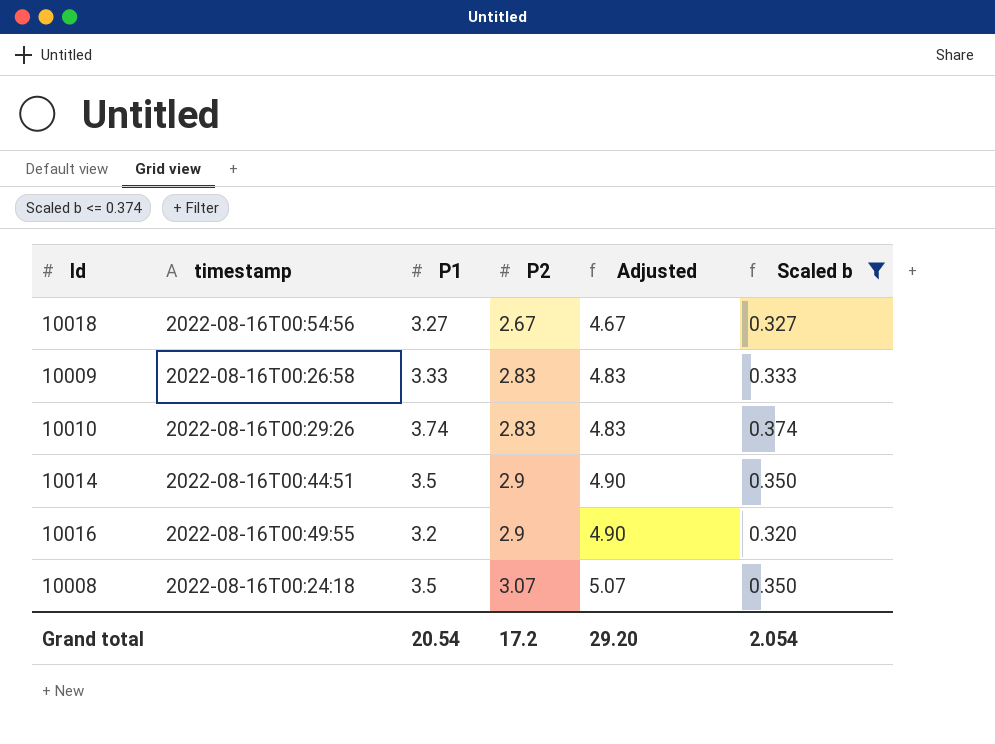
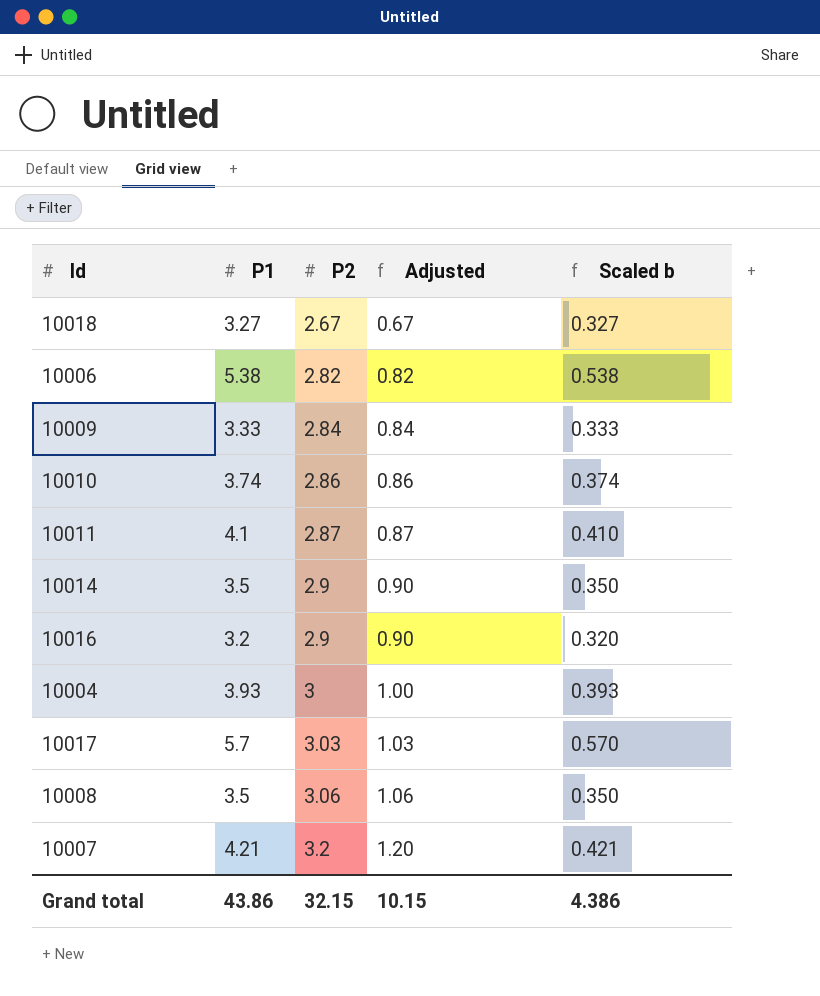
filter: Scaled b <= 0.374 -> none
column timestamp | position: 2 -> none
column Adjusted | formula: [P2] + 2 -> [P2] - 2
10009 | P2: 2.83 -> 2.84
10010 | P2: 2.83 -> 2.86
10008 | P2: 3.07 -> 3.06
Grand total | P1: 20.54 -> 43.86
Grand total | P2: 17.2 -> 32.15
Grand total | Adjusted: 29.20 -> 10.15
Grand total | Scaled b: 2.054 -> 4.386

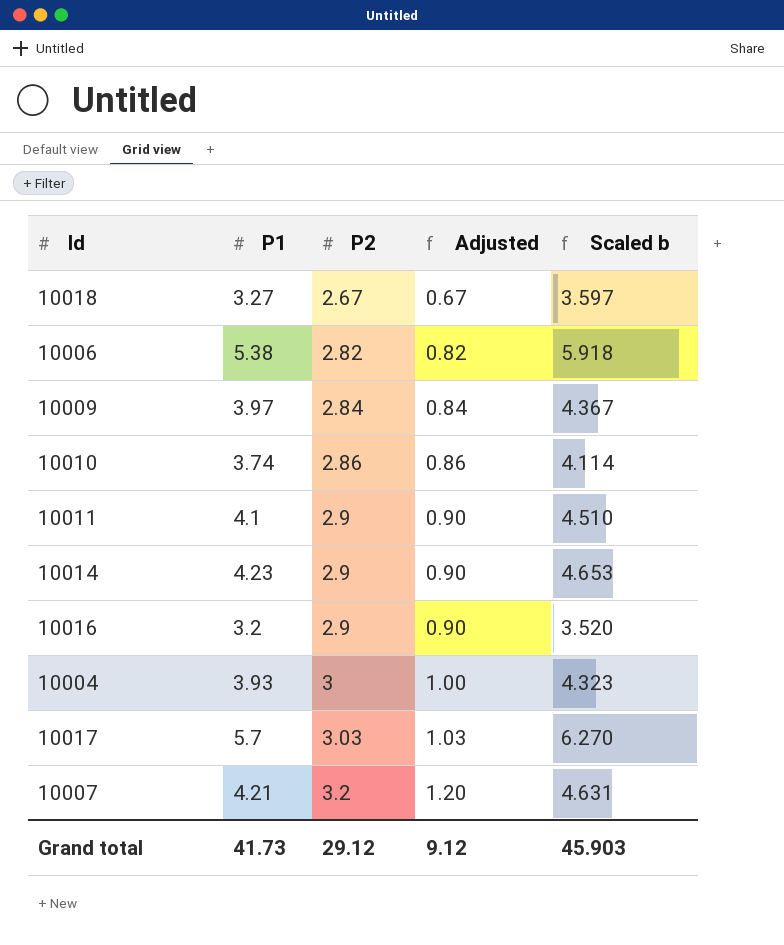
column Scaled b | formula: [P1] * 0.1 -> [P1] * 1.1
row 10008: 3.5 | 3.06 | 1.06 | 0.350 -> none
10009 | P1: 3.33 -> 3.97
10011 | P2: 2.87 -> 2.9
10011 | Adjusted: 0.87 -> 0.90
10014 | P1: 3.5 -> 4.23
Grand total | P1: 43.86 -> 41.73
Grand total | P2: 32.15 -> 29.12
Grand total | Adjusted: 10.15 -> 9.12
Grand total | Scaled b: 4.386 -> 45.903

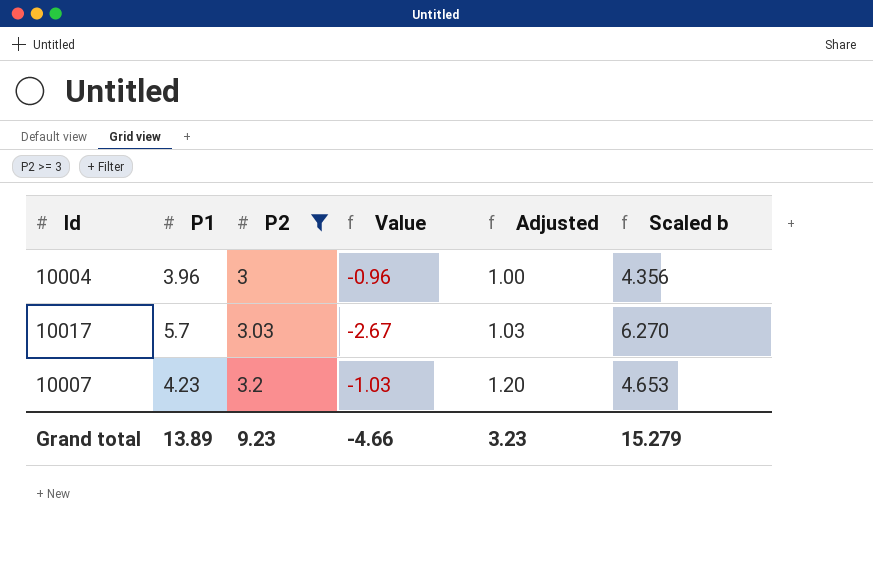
filter: none -> P2 >= 3
column Value | formula: none -> [P2] - [P1]
10004 | P1: 3.93 -> 3.96
10004 | Scaled b: 4.323 -> 4.356
10007 | P1: 4.21 -> 4.23
10007 | Scaled b: 4.631 -> 4.653
Grand total | P1: 41.73 -> 13.89
Grand total | P2: 29.12 -> 9.23
Grand total | Adjusted: 9.12 -> 3.23
Grand total | Scaled b: 45.903 -> 15.279

